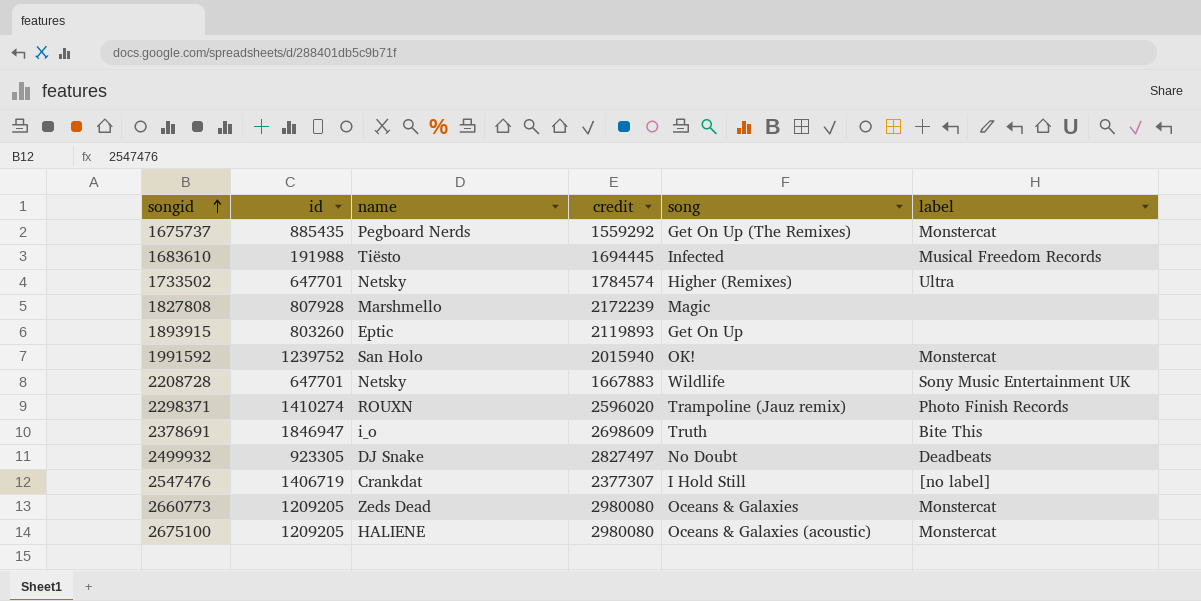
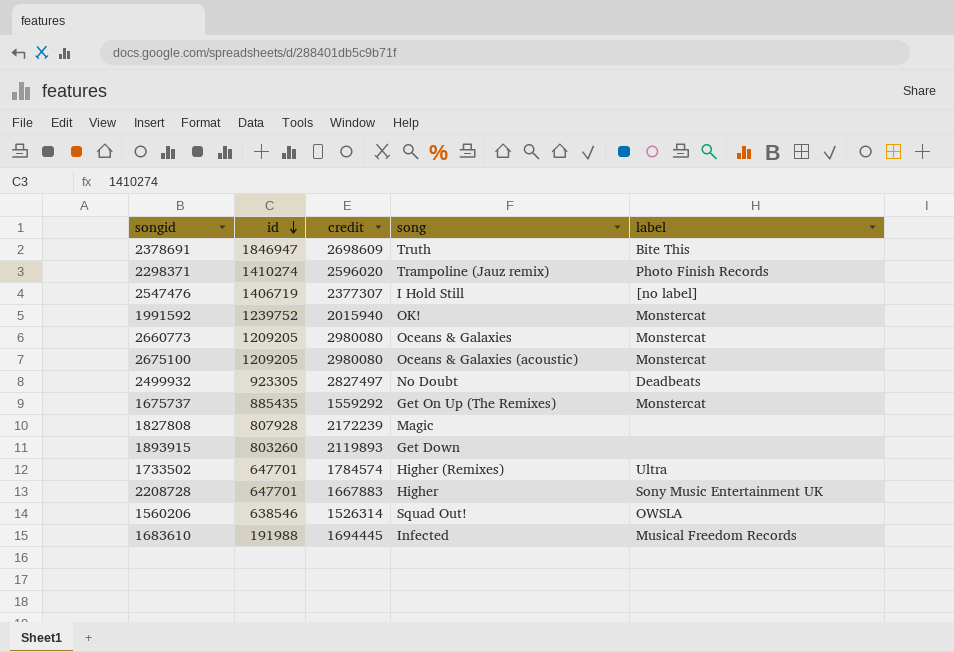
row order: songid ascending -> id descending
column name | position: 3 -> none
1893915 | song: Get On Up -> Get Down
2208728 | song: Wildlife -> Higher
row 1560206: none -> 638546 | 1526314 | Squad Out! | OWSLA

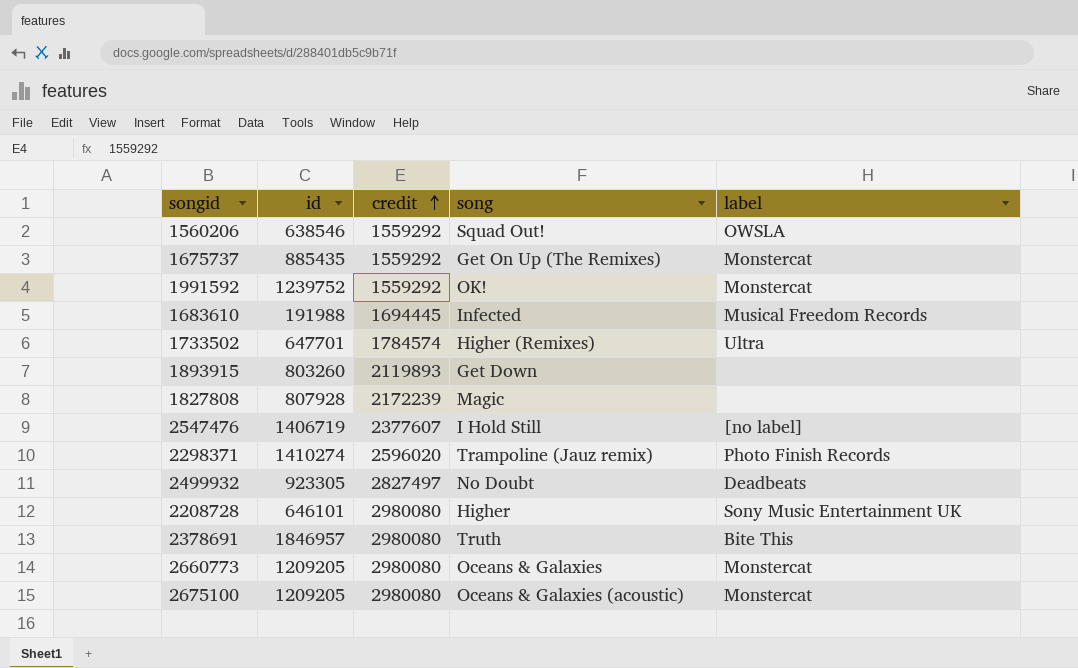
row order: id descending -> credit ascending
1560206 | credit: 1526314 -> 1559292
1991592 | credit: 2015940 -> 1559292
2547476 | credit: 2377307 -> 2377607
2208728 | id: 647701 -> 646101
2208728 | credit: 1667883 -> 2980080
2378691 | id: 1846947 -> 1846957
2378691 | credit: 2698609 -> 2980080

